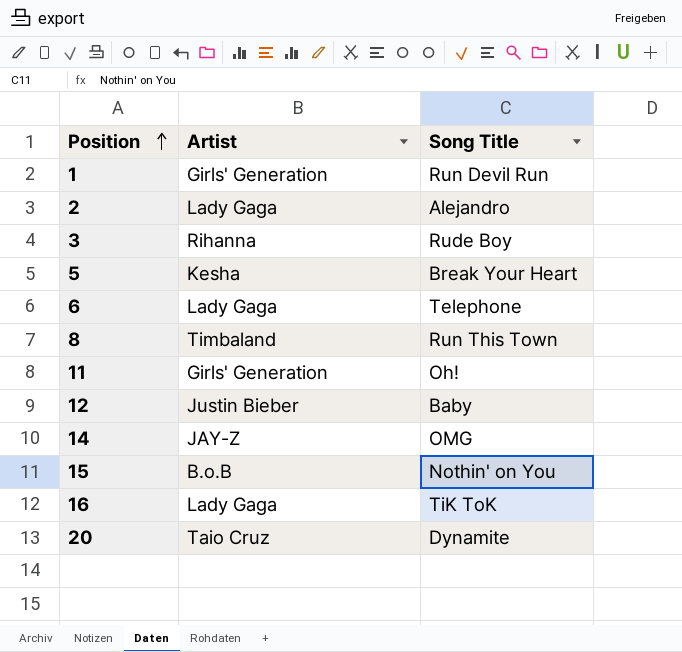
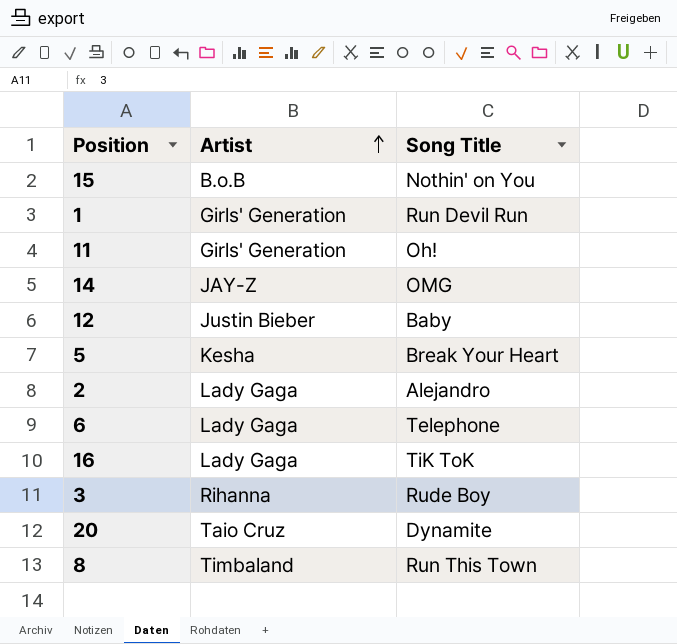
row order: Position ascending -> Artist ascending

